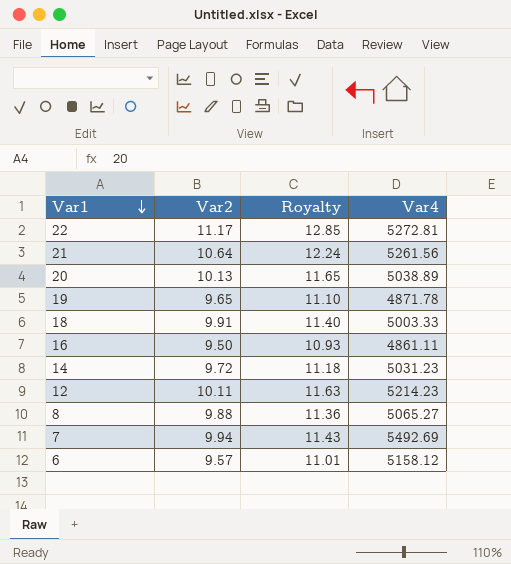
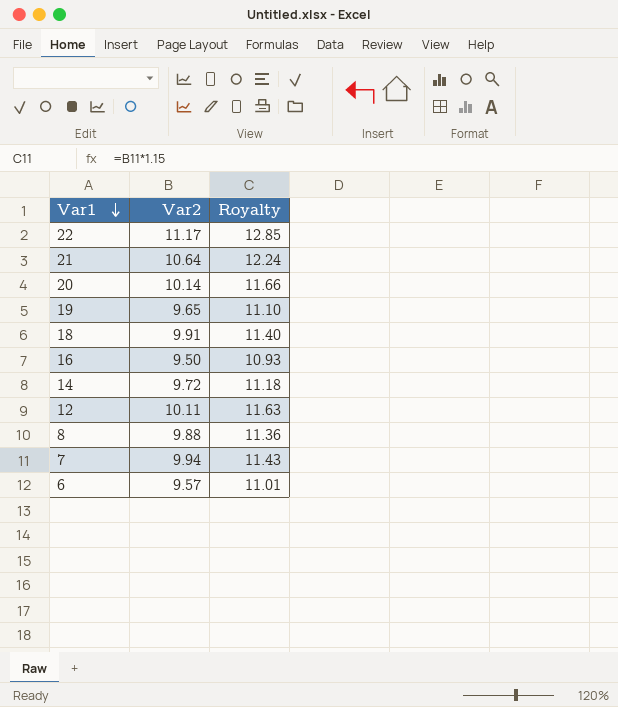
column Var4 | position: 4 -> none
20 | Var2: 10.13 -> 10.14
20 | Royalty: 11.65 -> 11.66

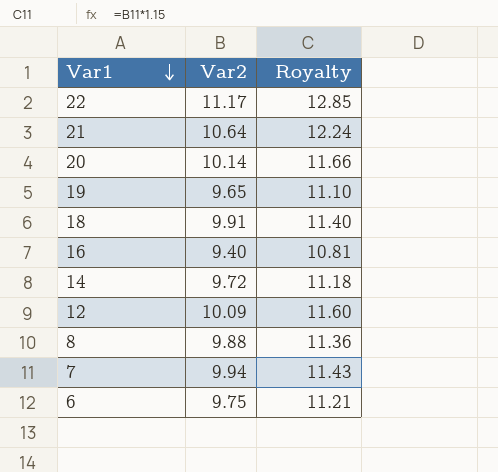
16 | Var2: 9.50 -> 9.40
16 | Royalty: 10.93 -> 10.81
12 | Var2: 10.11 -> 10.09
12 | Royalty: 11.63 -> 11.60
6 | Var2: 9.57 -> 9.75
6 | Royalty: 11.01 -> 11.21

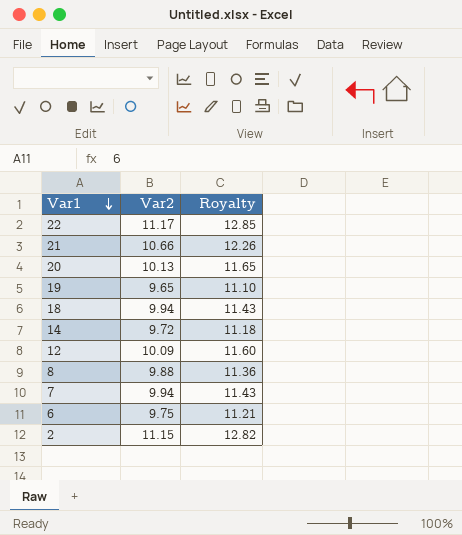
row 16: 9.40 | 10.81 -> none
21 | Var2: 10.64 -> 10.66
21 | Royalty: 12.24 -> 12.26
20 | Var2: 10.14 -> 10.13
20 | Royalty: 11.66 -> 11.65
18 | Var2: 9.91 -> 9.94
18 | Royalty: 11.40 -> 11.43
row 2: none -> 11.15 | 12.82

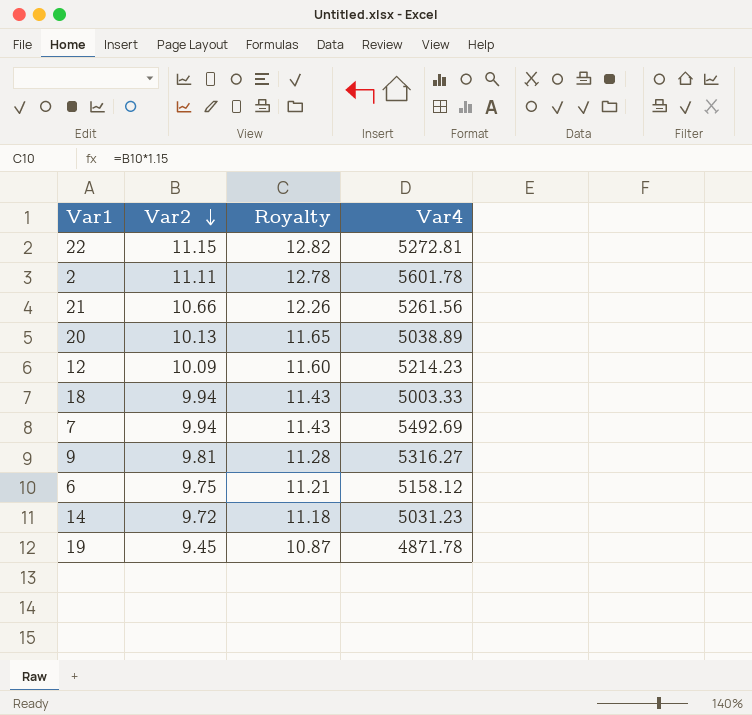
row order: Var1 descending -> Var2 descending
column Var4 | position: none -> 4
row 8: 9.88 | 11.36 -> none
22 | Var2: 11.17 -> 11.15
22 | Royalty: 12.85 -> 12.82
2 | Var2: 11.15 -> 11.11
2 | Royalty: 12.82 -> 12.78
row 9: none -> 9.81 | 11.28 | 5316.27
19 | Var2: 9.65 -> 9.45
19 | Royalty: 11.10 -> 10.87

